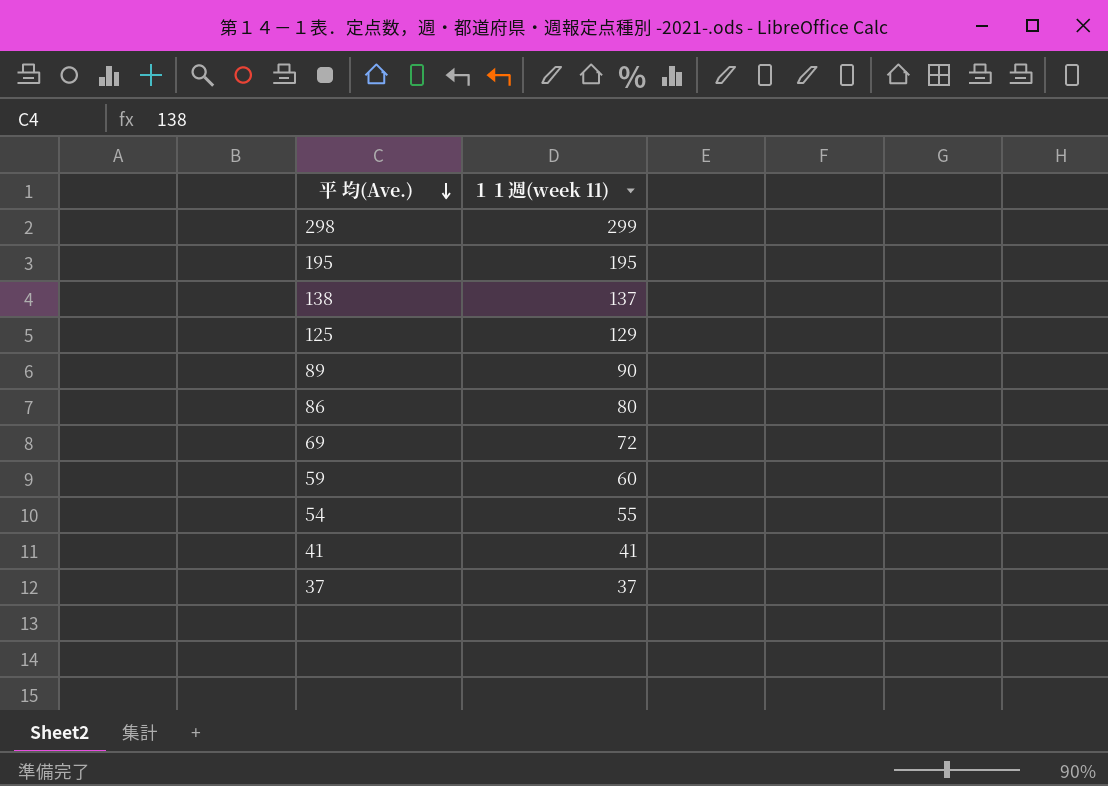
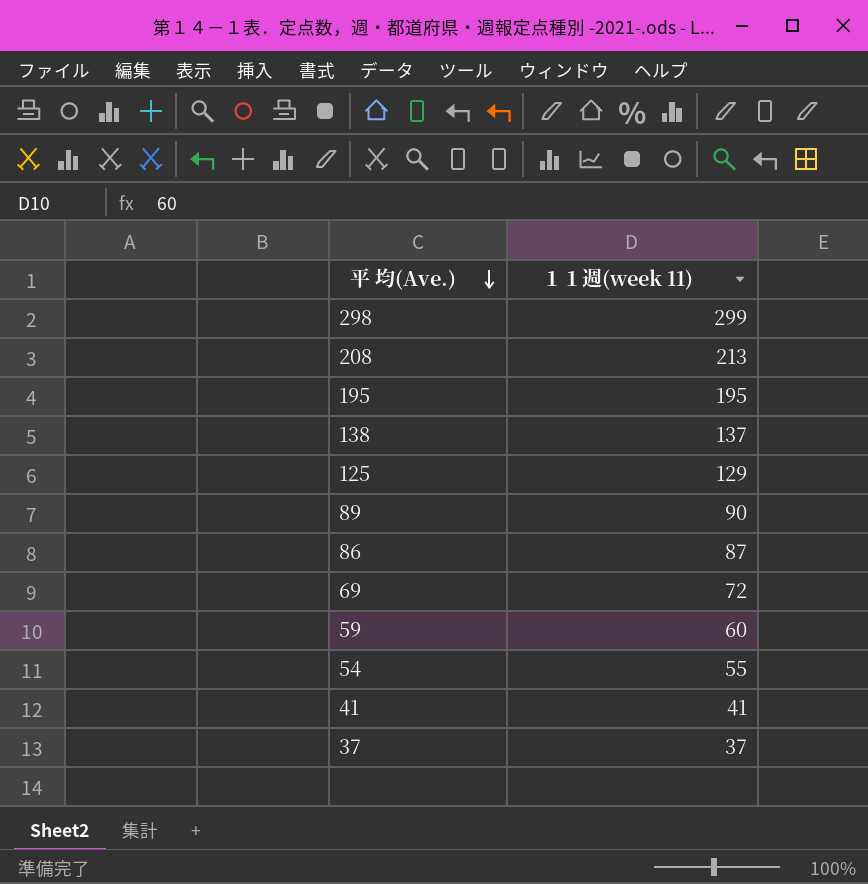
row 208: none -> 213
86 | １１週(week 11): 80 -> 87

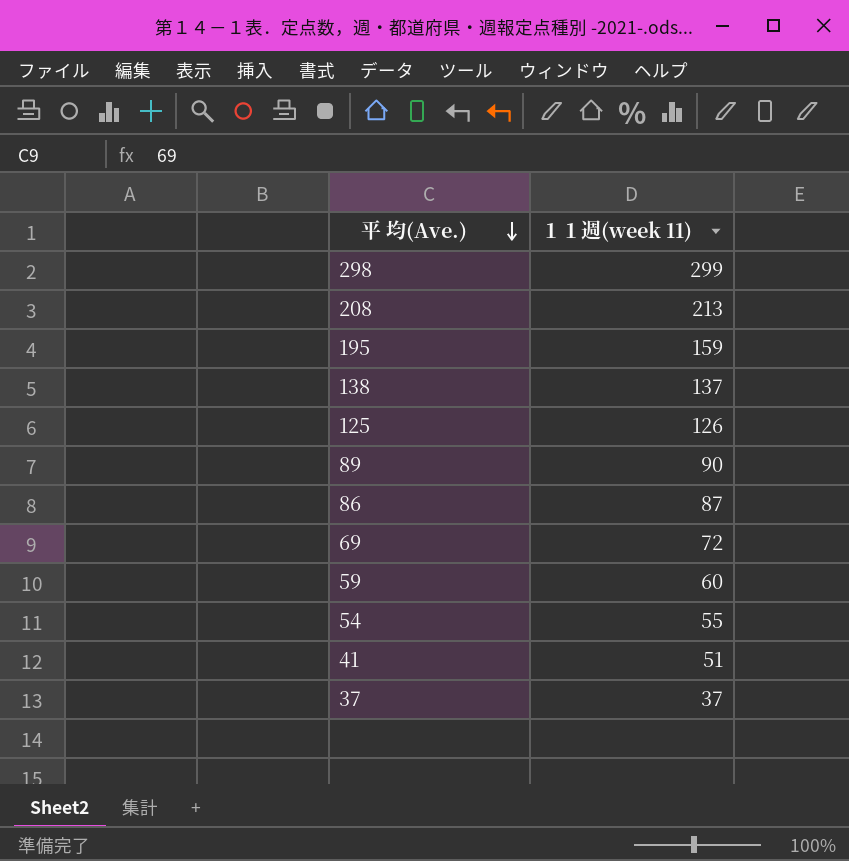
195 | １１週(week 11): 195 -> 159
125 | １１週(week 11): 129 -> 126
41 | １１週(week 11): 41 -> 51

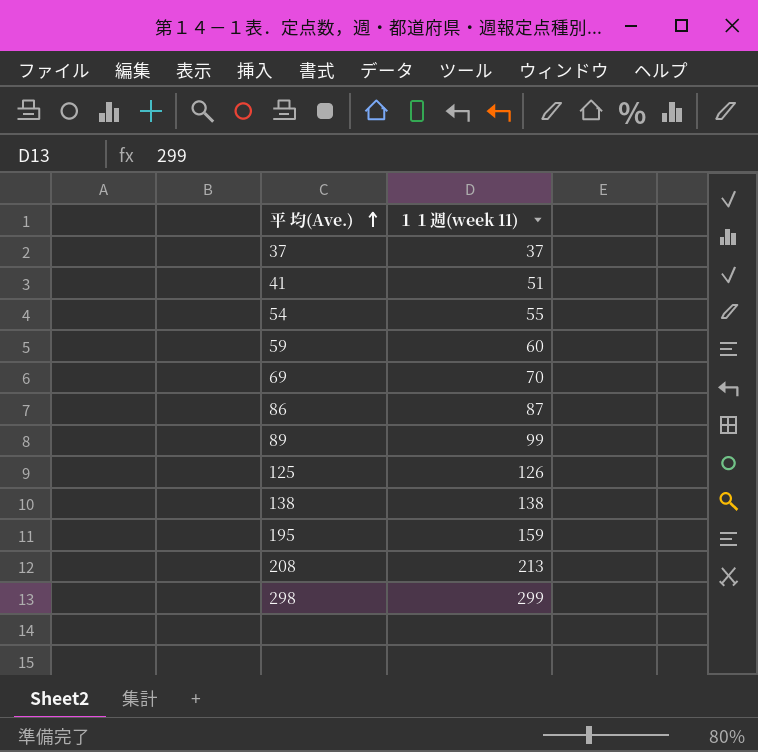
row order: 平 均(Ave.) descending -> 平 均(Ave.) ascending
69 | １１週(week 11): 72 -> 70
89 | １１週(week 11): 90 -> 99
138 | １１週(week 11): 137 -> 138

